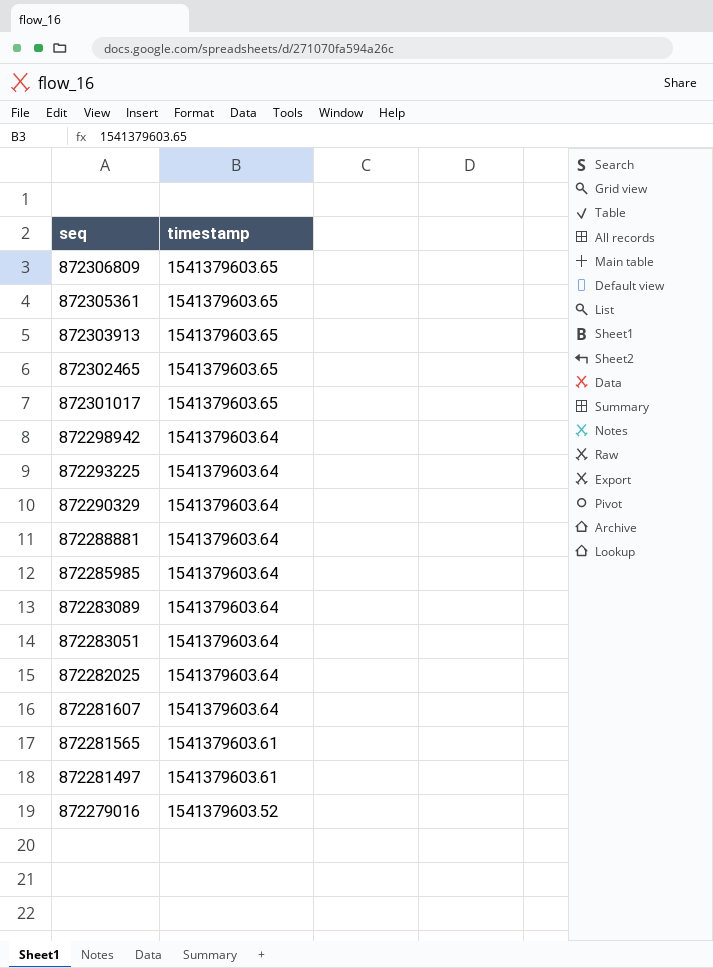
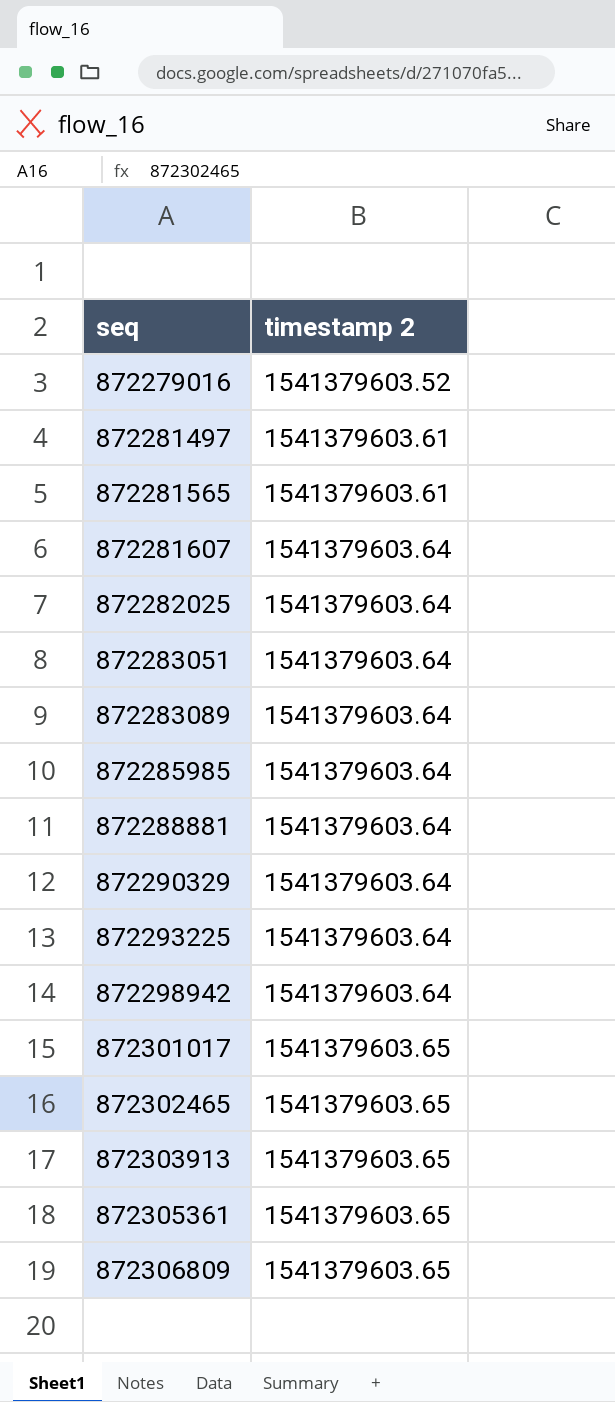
row order: seq descending -> seq ascending
column name: timestamp -> timestamp 2

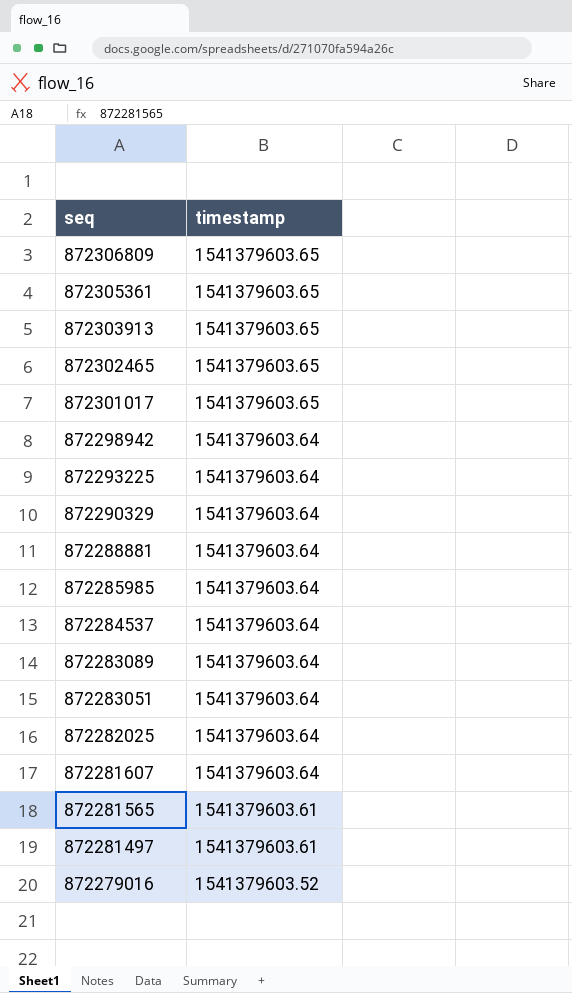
row order: seq ascending -> seq descending
column name: timestamp 2 -> timestamp
row 872284537: none -> 1541379603.64

